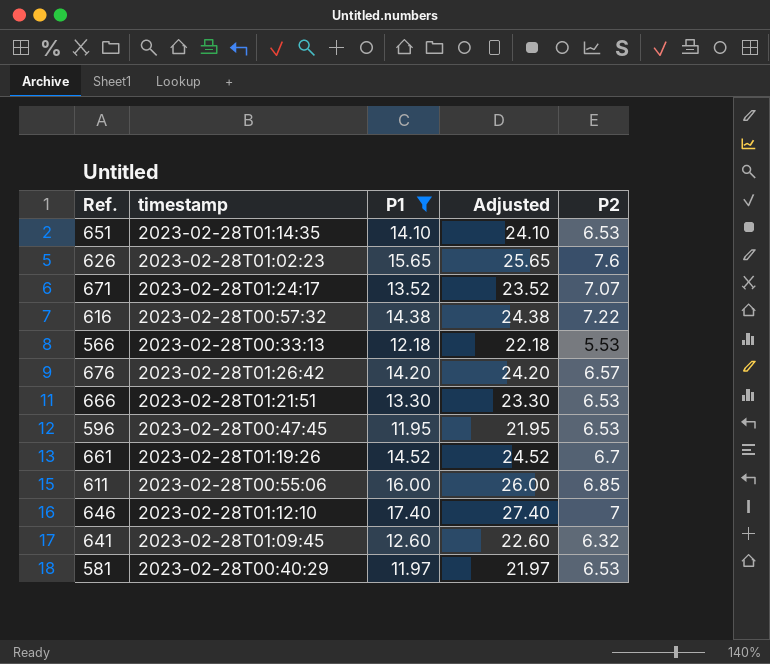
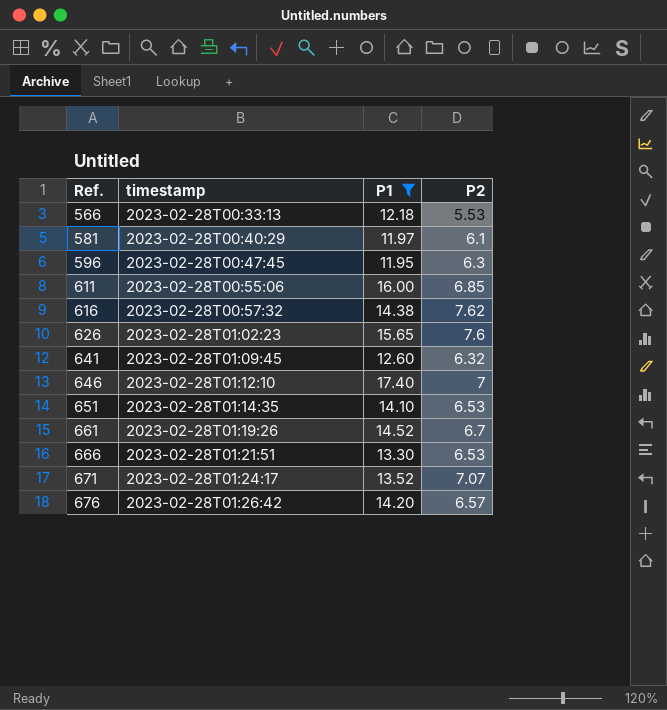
row order: none -> Ref. ascending
column Adjusted | formula: [P1] + 10 -> none
581 | P2: 6.53 -> 6.1
596 | P2: 6.53 -> 6.3
616 | P2: 7.22 -> 7.62

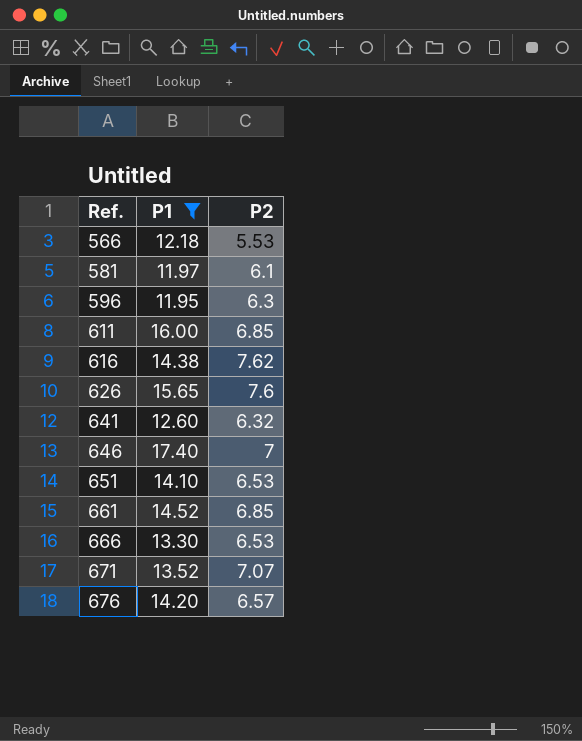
column timestamp | position: 2 -> none
661 | P2: 6.7 -> 6.85

